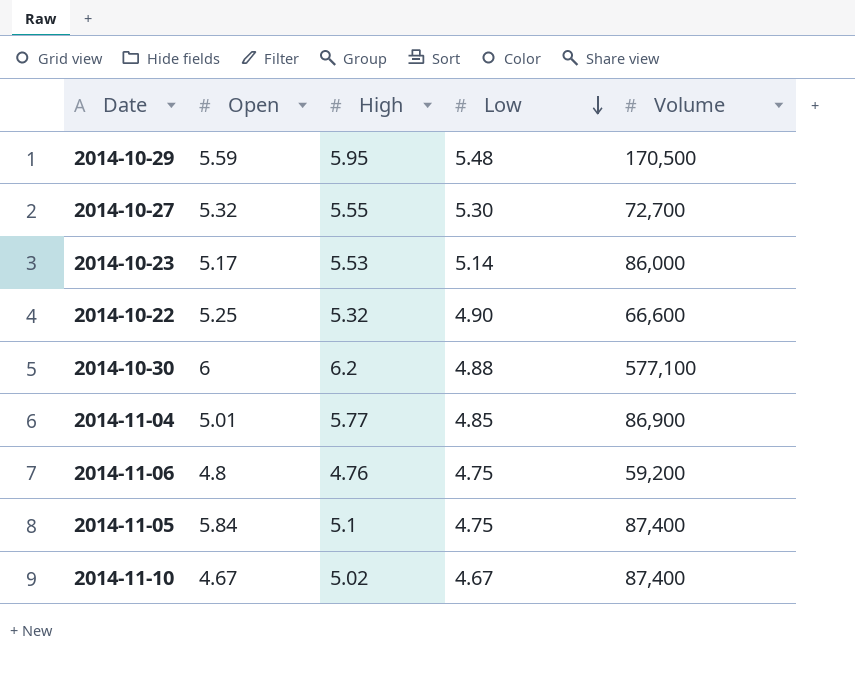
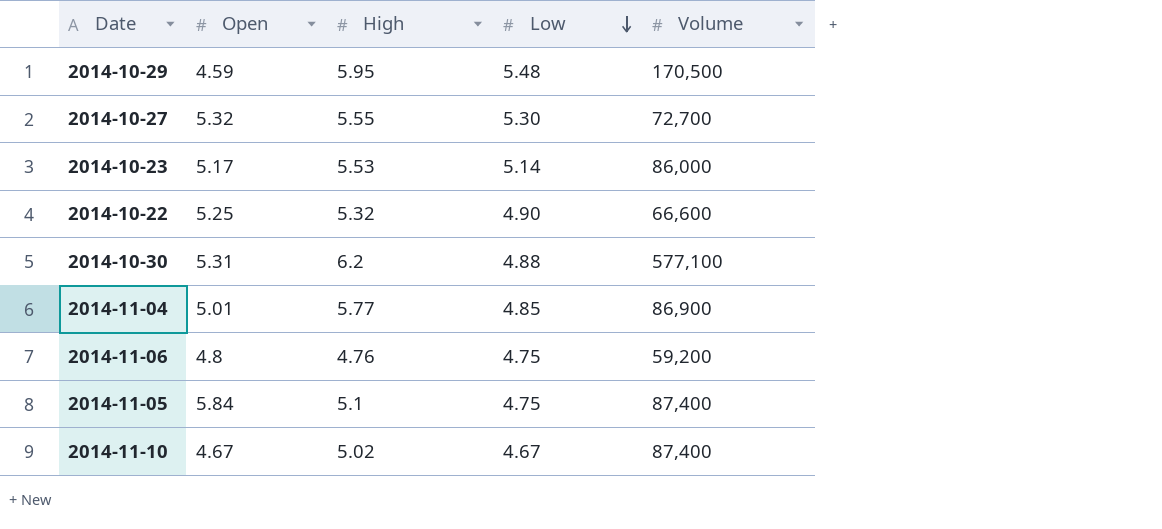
2014-10-29 | Open: 5.59 -> 4.59
2014-10-30 | Open: 6 -> 5.31

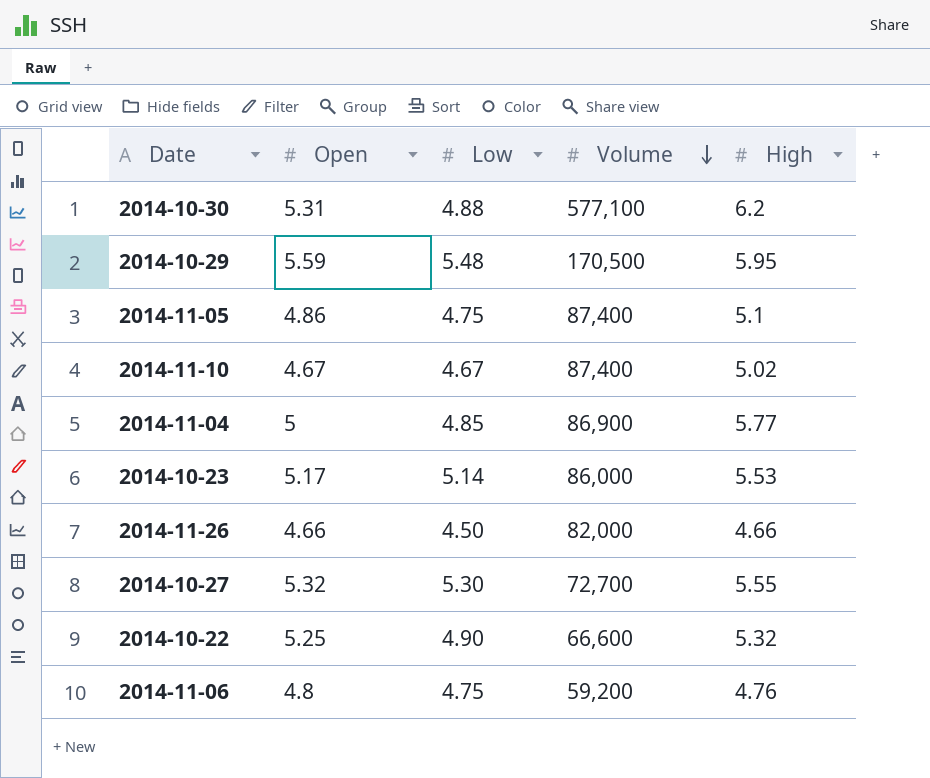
row order: Low descending -> Volume descending
column High | position: 3 -> 5
2014-10-29 | Open: 4.59 -> 5.59
2014-11-05 | Open: 5.84 -> 4.86
2014-11-04 | Open: 5.01 -> 5
row 2014-11-26: none -> 4.66 | 4.50 | 82,000 | 4.66

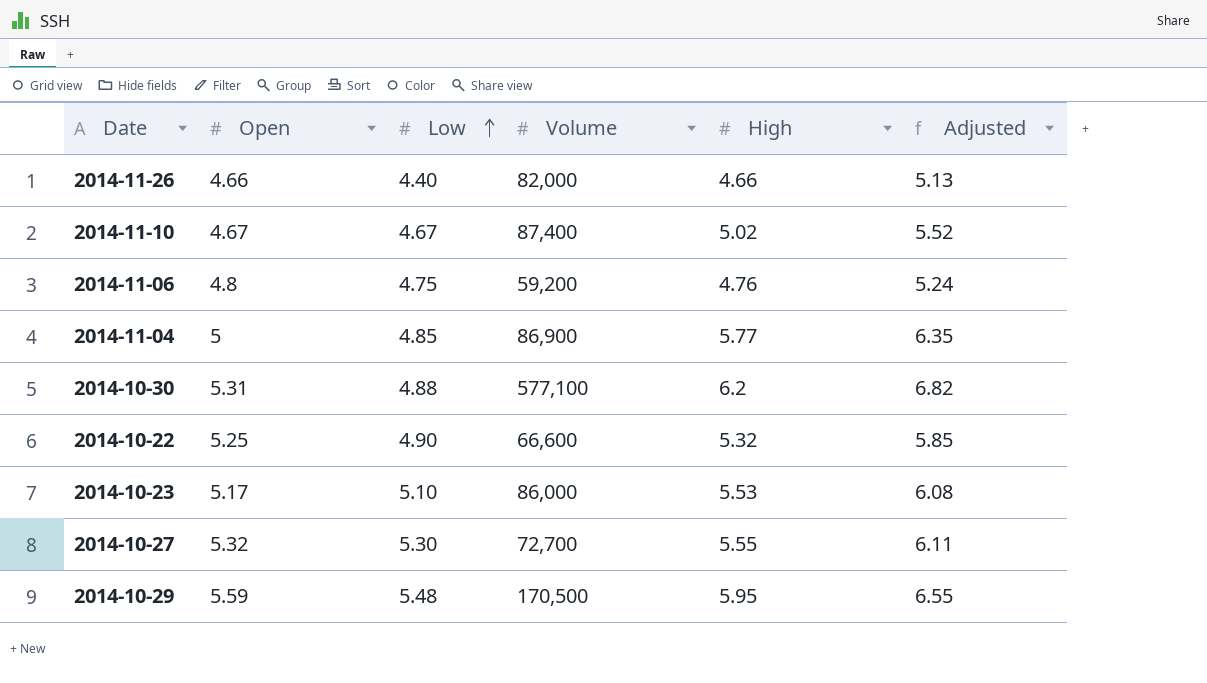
row order: Volume descending -> Low ascending
column Adjusted | formula: none -> [High] * 1.1
row 2014-11-05: 4.86 | 4.75 | 87,400 | 5.1 -> none
2014-11-26 | Low: 4.50 -> 4.40
2014-10-23 | Low: 5.14 -> 5.10

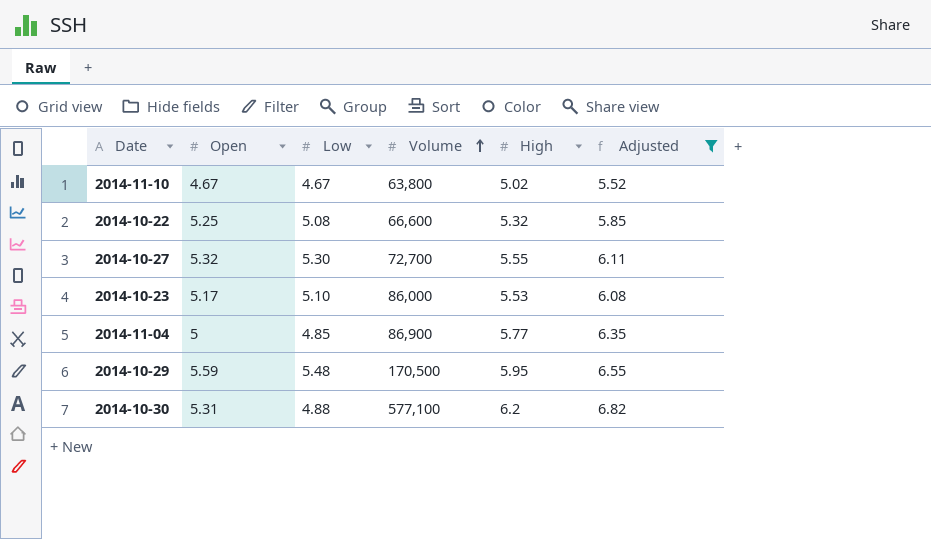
filter: none -> Adjusted >= 5.52
row order: Low ascending -> Volume ascending
2014-11-10 | Volume: 87,400 -> 63,800
2014-10-22 | Low: 4.90 -> 5.08

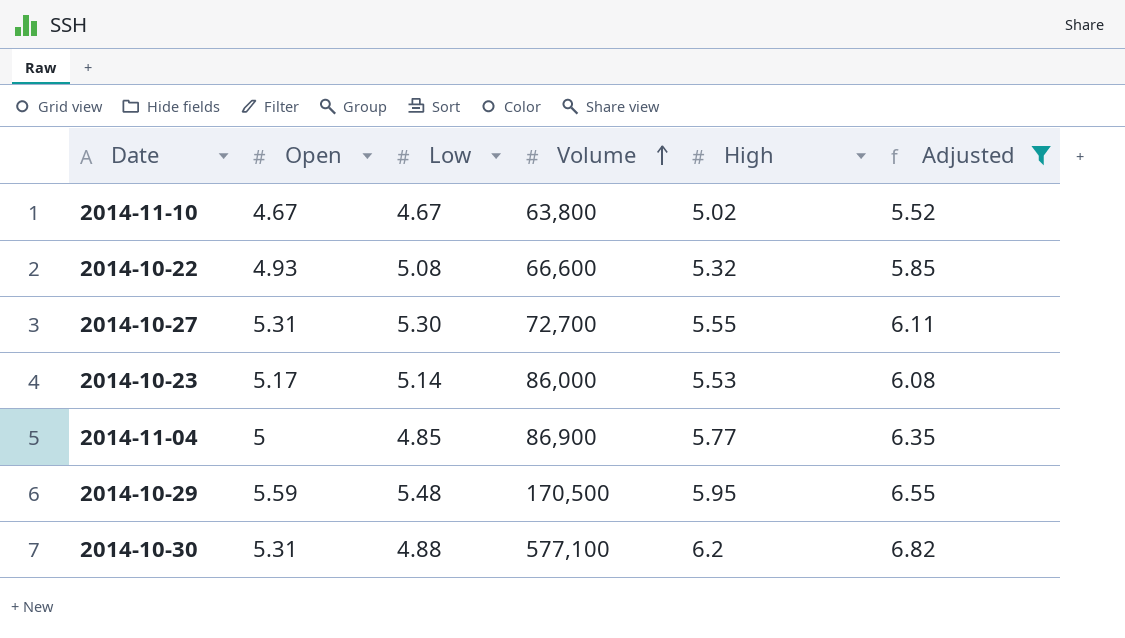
2014-10-22 | Open: 5.25 -> 4.93
2014-10-27 | Open: 5.32 -> 5.31
2014-10-23 | Low: 5.10 -> 5.14

